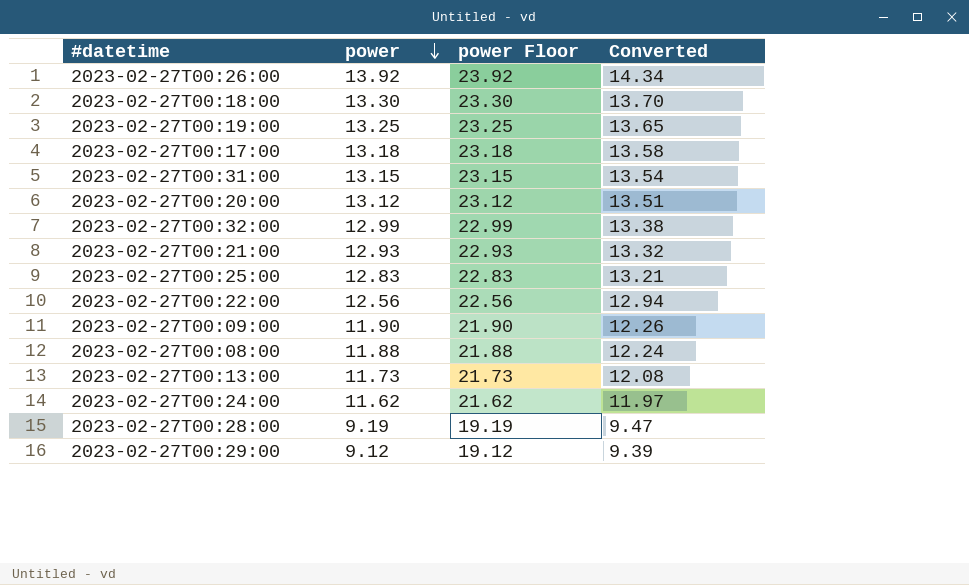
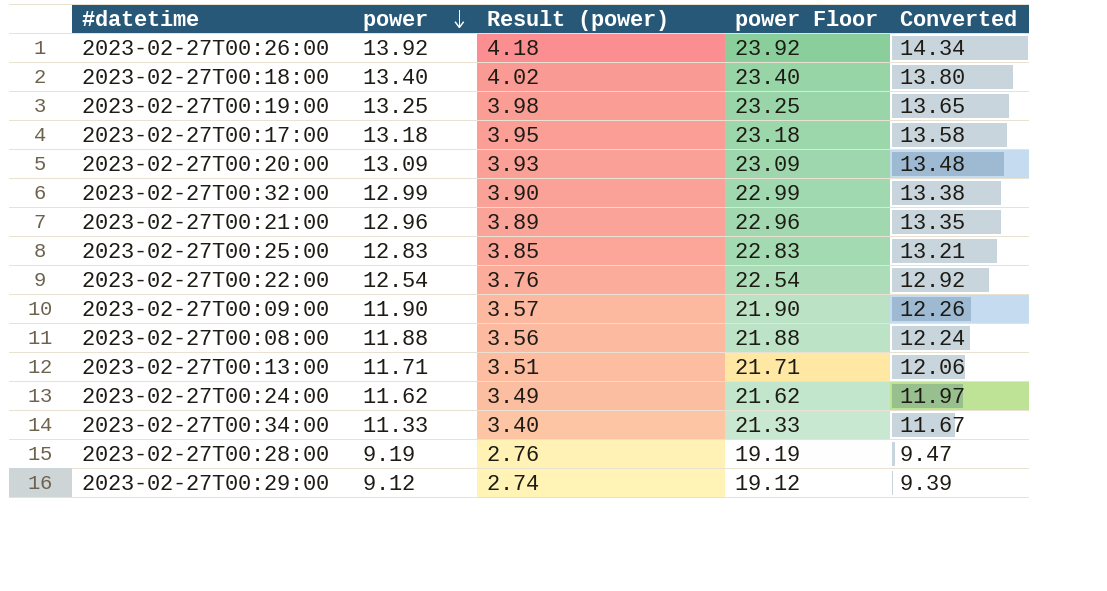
column Result (power) | formula: none -> [power] * 0.3
row 2023-02-27T00:31:00: 13.15 | 23.15 | 13.54 -> none
2023-02-27T00:18:00 | power: 13.30 -> 13.40
2023-02-27T00:18:00 | power Floor: 23.30 -> 23.40
2023-02-27T00:18:00 | Converted: 13.70 -> 13.80
2023-02-27T00:20:00 | power: 13.12 -> 13.09
2023-02-27T00:20:00 | power Floor: 23.12 -> 23.09
2023-02-27T00:20:00 | Converted: 13.51 -> 13.48
2023-02-27T00:21:00 | power: 12.93 -> 12.96
2023-02-27T00:21:00 | power Floor: 22.93 -> 22.96
2023-02-27T00:21:00 | Converted: 13.32 -> 13.35
2023-02-27T00:22:00 | power: 12.56 -> 12.54
2023-02-27T00:22:00 | power Floor: 22.56 -> 22.54
2023-02-27T00:22:00 | Converted: 12.94 -> 12.92
2023-02-27T00:13:00 | power: 11.73 -> 11.71
2023-02-27T00:13:00 | power Floor: 21.73 -> 21.71
2023-02-27T00:13:00 | Converted: 12.08 -> 12.06
row 2023-02-27T00:34:00: none -> 11.33 | 3.40 | 21.33 | 11.67

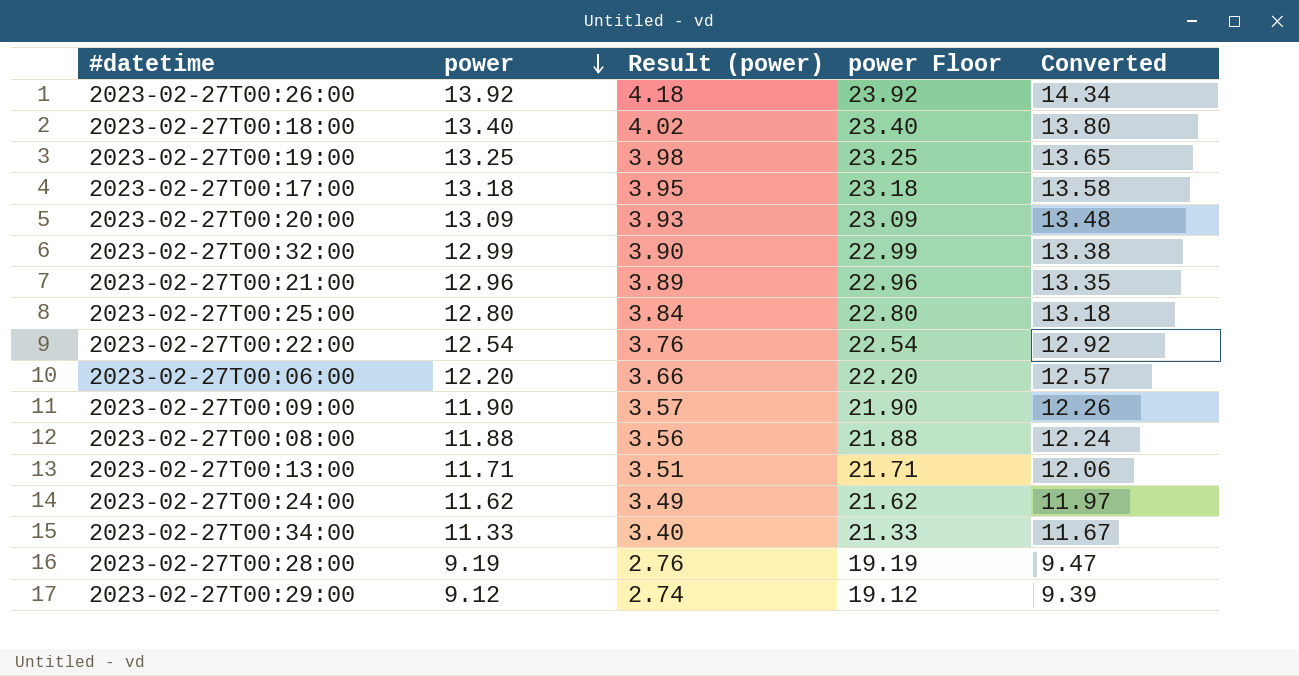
2023-02-27T00:25:00 | power: 12.83 -> 12.80
2023-02-27T00:25:00 | Result (power): 3.85 -> 3.84
2023-02-27T00:25:00 | power Floor: 22.83 -> 22.80
2023-02-27T00:25:00 | Converted: 13.21 -> 13.18
row 2023-02-27T00:06:00: none -> 12.20 | 3.66 | 22.20 | 12.57

